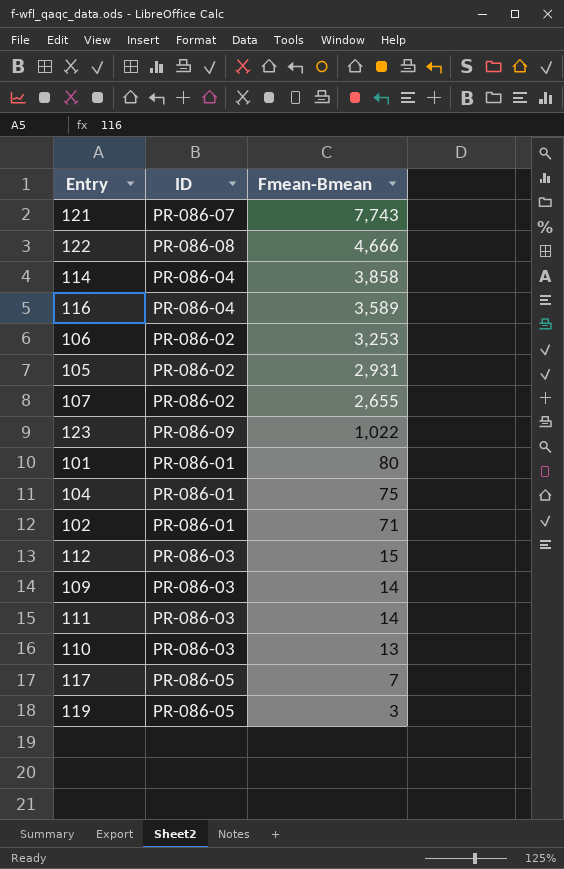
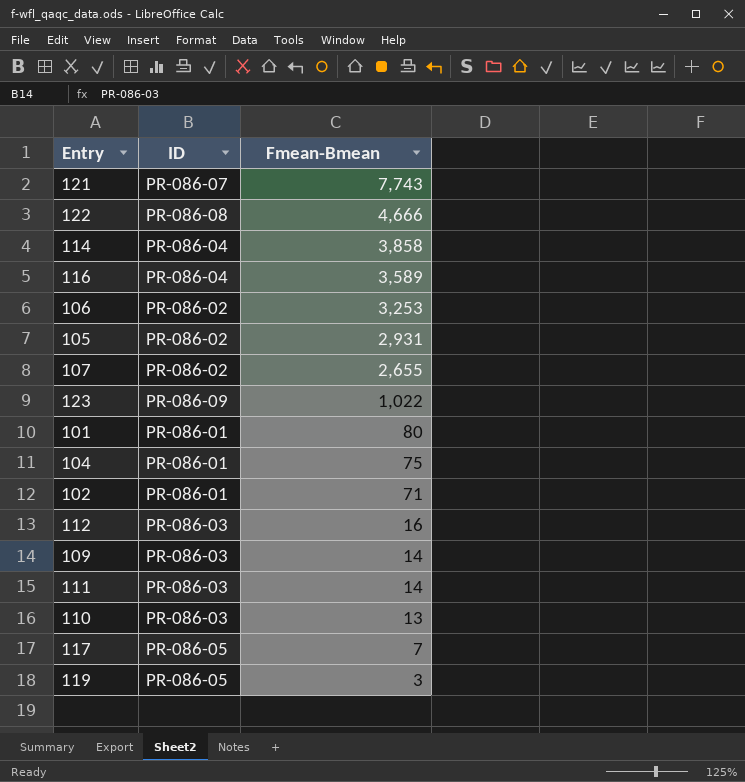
112 | Fmean-Bmean: 15 -> 16

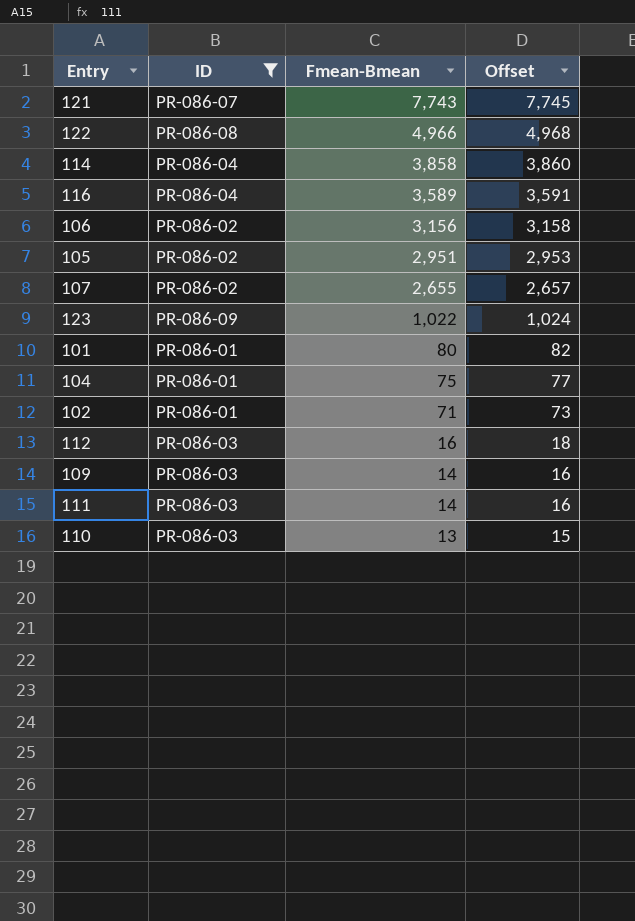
filter: none -> ID != PR-086-05
column Offset | formula: none -> [Fmean-Bmean] + 2
122 | Fmean-Bmean: 4,666 -> 4,966
106 | Fmean-Bmean: 3,253 -> 3,156
105 | Fmean-Bmean: 2,931 -> 2,951

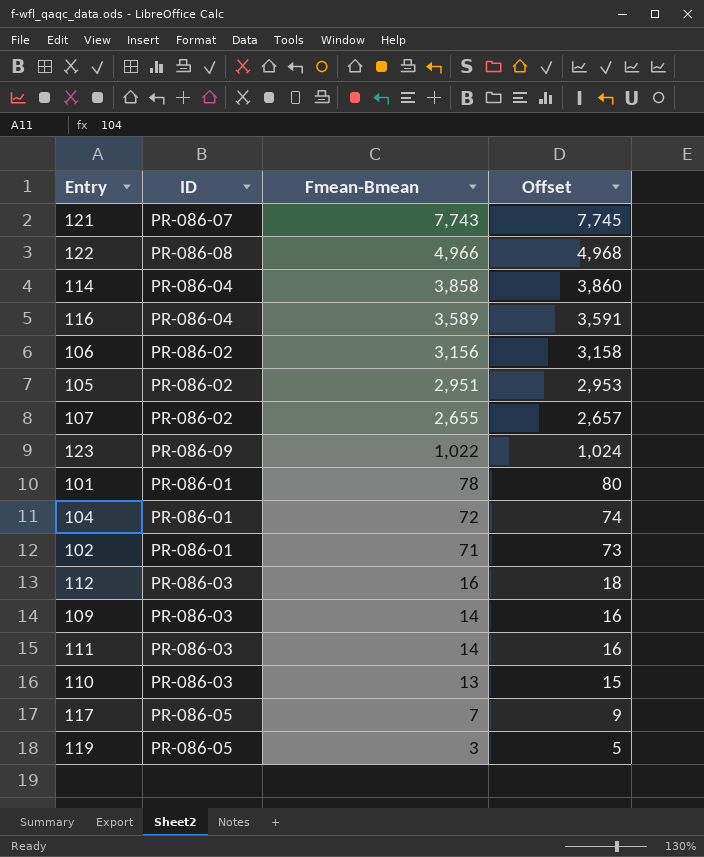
filter: ID != PR-086-05 -> none
101 | Fmean-Bmean: 80 -> 78
101 | Offset: 82 -> 80
104 | Fmean-Bmean: 75 -> 72
104 | Offset: 77 -> 74

